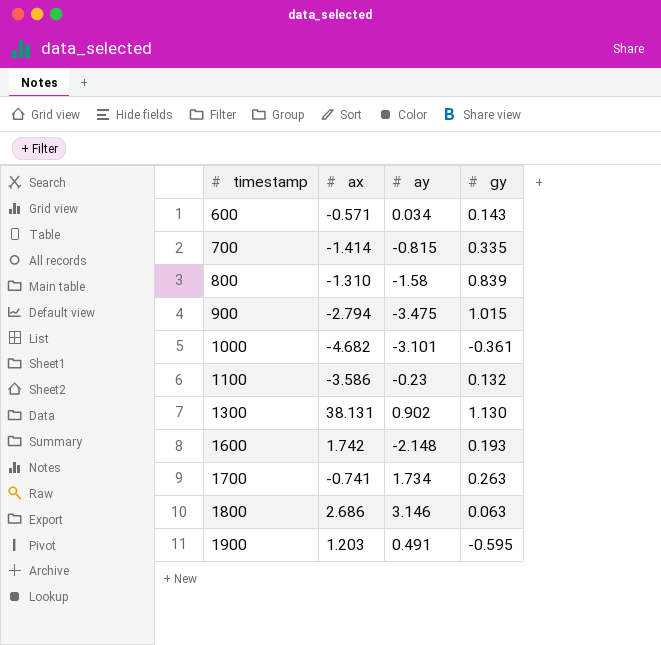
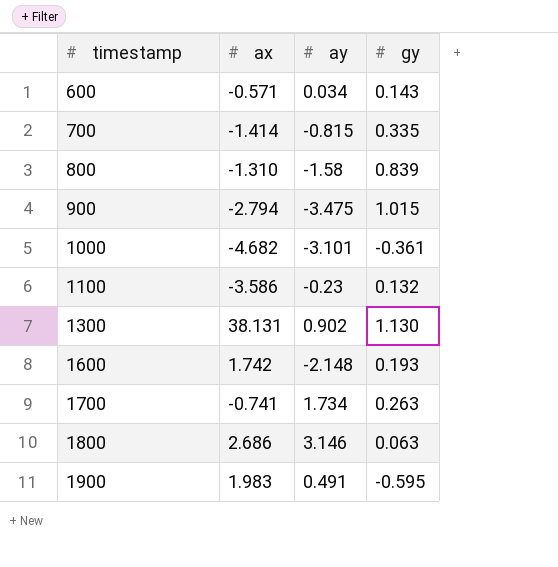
1900 | ax: 1.203 -> 1.983

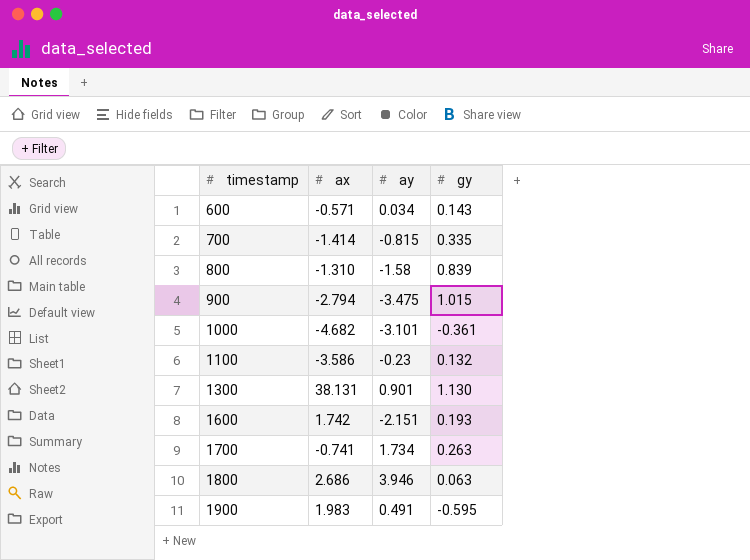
1300 | ay: 0.902 -> 0.901
1600 | ay: -2.148 -> -2.151
1800 | ay: 3.146 -> 3.946

